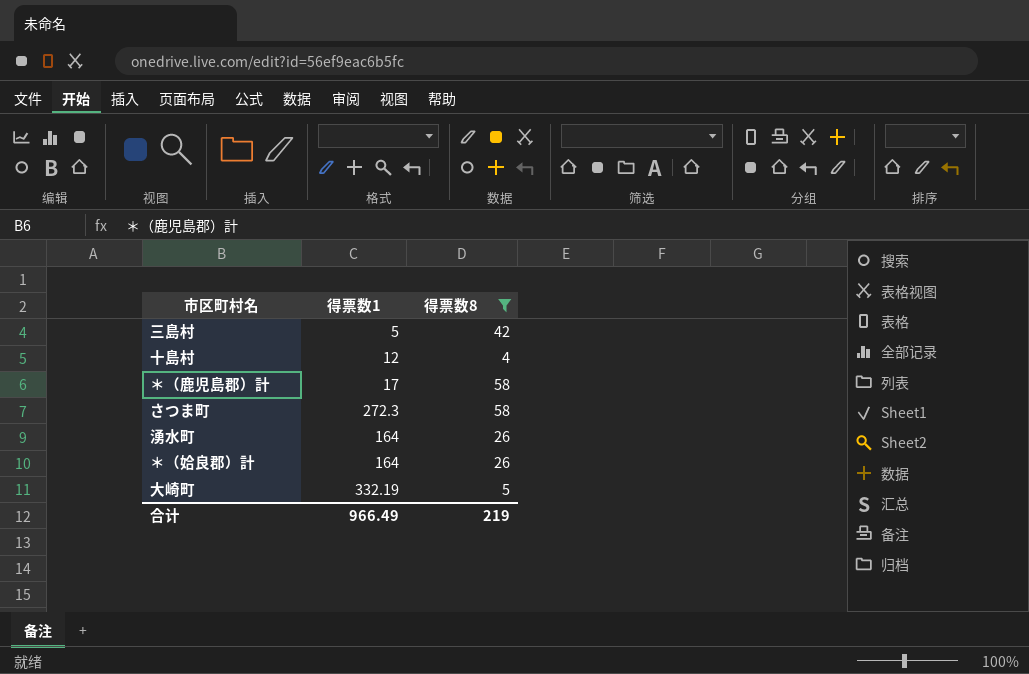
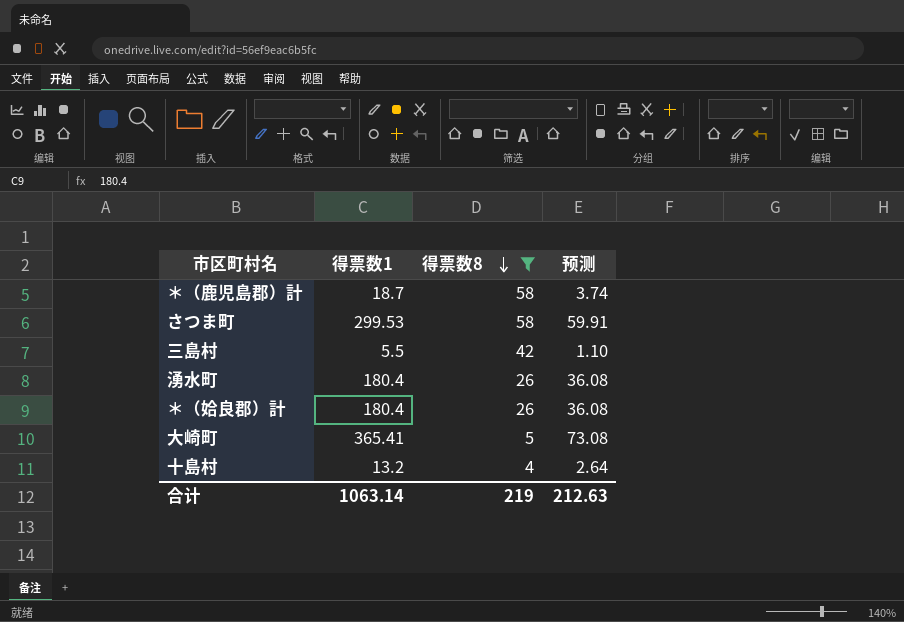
row order: none -> 得票数8 descending
column 预测 | formula: none -> [得票数1] * 0.2
＊（鹿児島郡）計 | 得票数1: 17 -> 18.7
さつま町 | 得票数1: 272.3 -> 299.53
三島村 | 得票数1: 5 -> 5.5
湧水町 | 得票数1: 164 -> 180.4
＊（姶良郡）計 | 得票数1: 164 -> 180.4
大崎町 | 得票数1: 332.19 -> 365.41
十島村 | 得票数1: 12 -> 13.2
合计 | 得票数1: 966.49 -> 1063.14

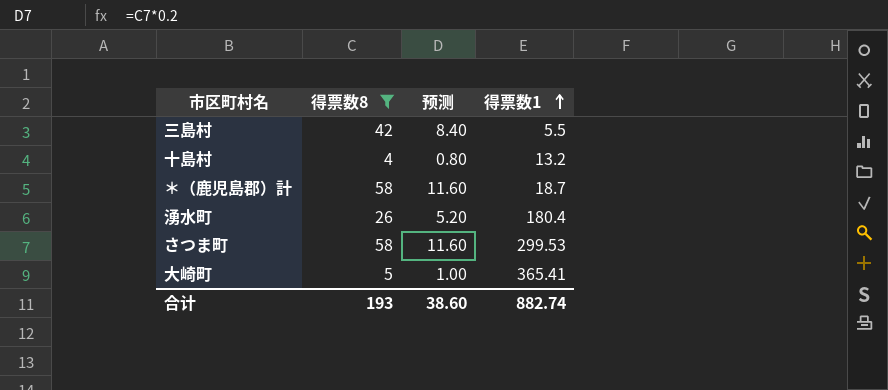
row order: 得票数8 descending -> 得票数1 ascending
column 预测 | formula: [得票数1] * 0.2 -> [得票数8] * 0.2
column 得票数1 | position: 2 -> 4
row ＊（姶良郡）計: 180.4 | 26 | 36.08 -> none
合计 | 得票数8: 219 -> 193
合计 | 预测: 212.63 -> 38.60
合计 | 得票数1: 1063.14 -> 882.74

